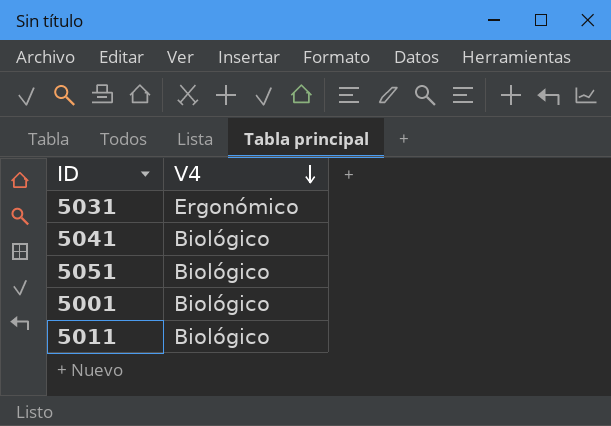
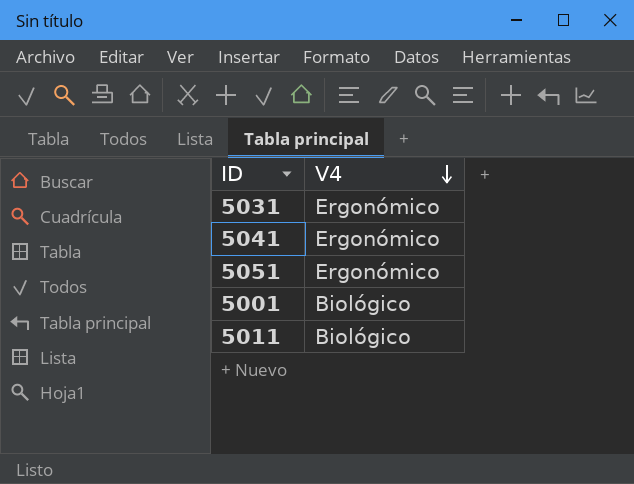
5041 | V4: Biológico -> Ergonómico
5051 | V4: Biológico -> Ergonómico

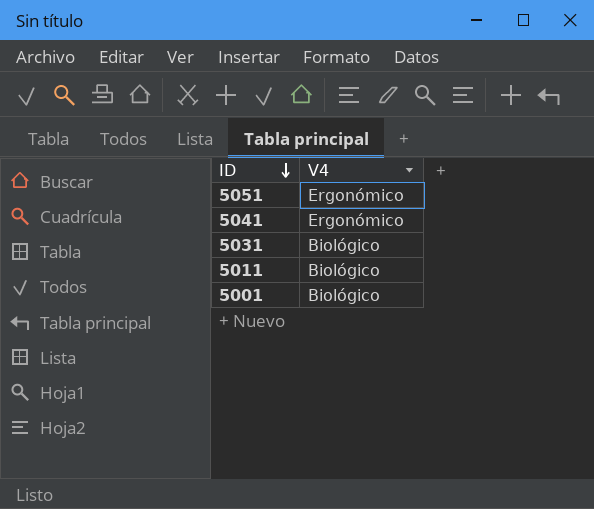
row order: V4 descending -> ID descending
5031 | V4: Ergonómico -> Biológico

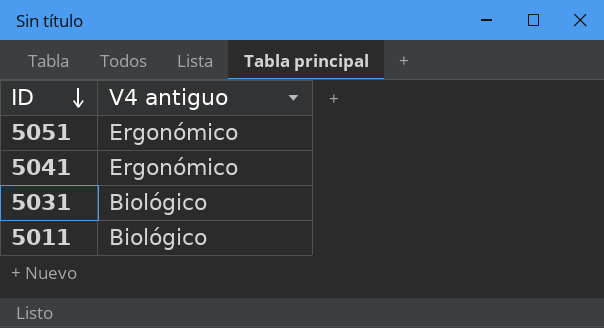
column name: V4 -> V4 antiguo
row 5001: Biológico -> none

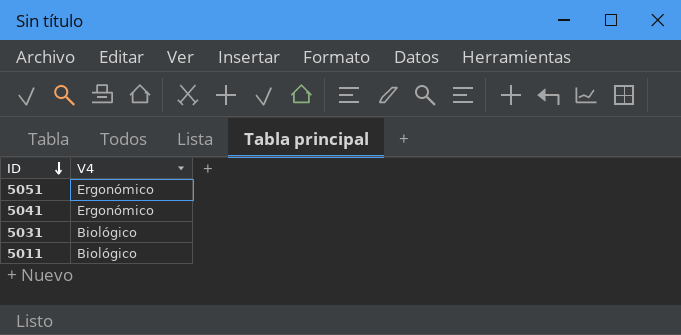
column name: V4 antiguo -> V4

